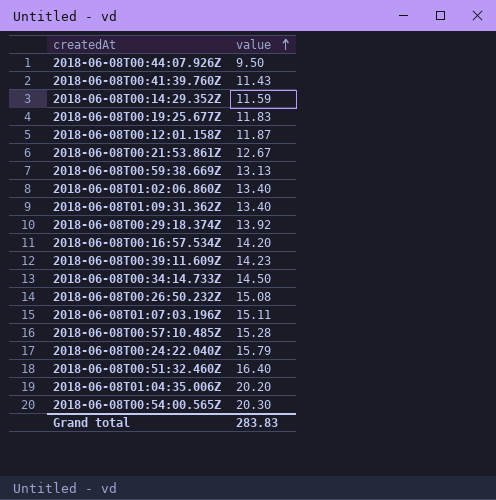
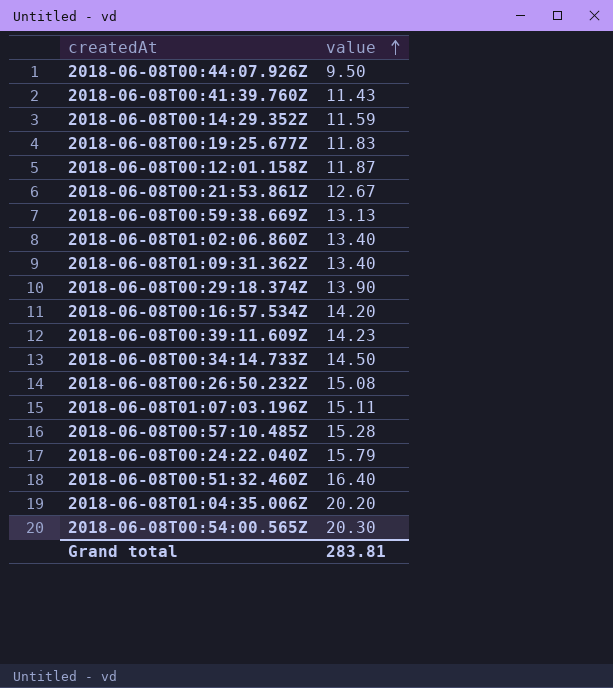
2018-06-08T00:29:18.374Z | value: 13.92 -> 13.90
Grand total | value: 283.83 -> 283.81

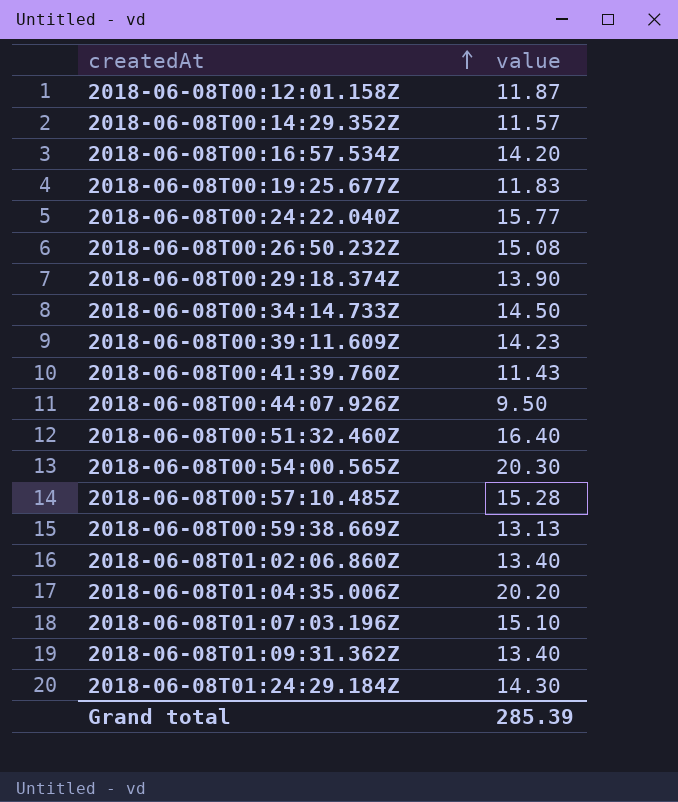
row order: value ascending -> createdAt ascending
row 2018-06-08T00:21:53.861Z: 12.67 -> none
2018-06-08T00:14:29.352Z | value: 11.59 -> 11.57
2018-06-08T00:24:22.040Z | value: 15.79 -> 15.77
2018-06-08T01:07:03.196Z | value: 15.11 -> 15.10
row 2018-06-08T01:24:29.184Z: none -> 14.30
Grand total | value: 283.81 -> 285.39

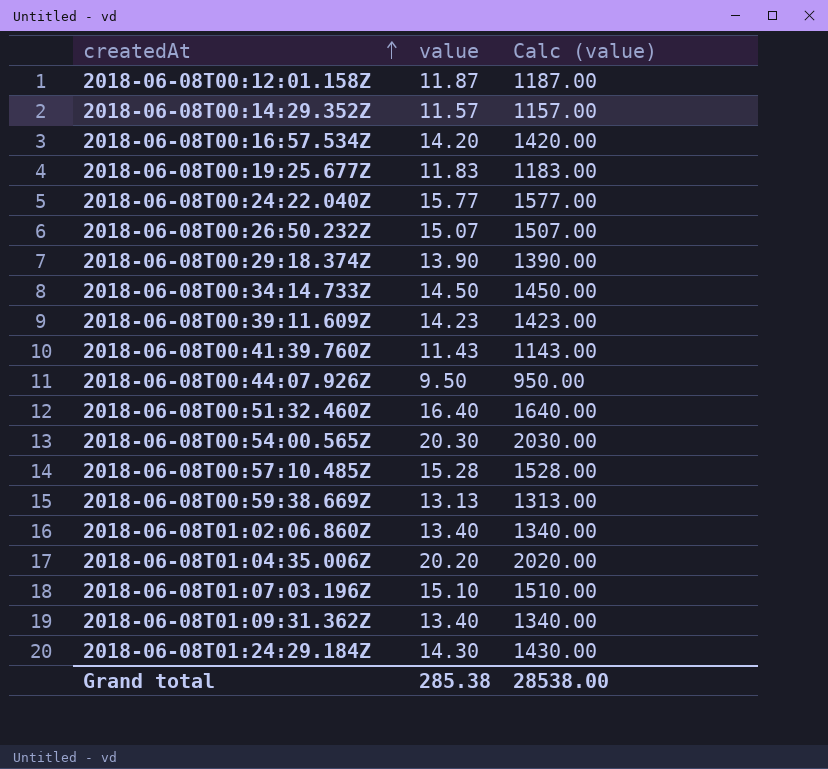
column Calc (value) | formula: none -> [value] * 100
2018-06-08T00:26:50.232Z | value: 15.08 -> 15.07
Grand total | value: 285.39 -> 285.38

